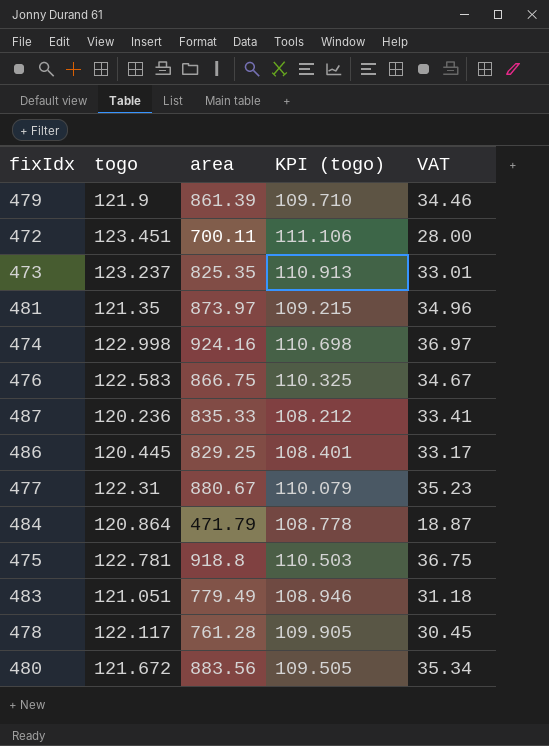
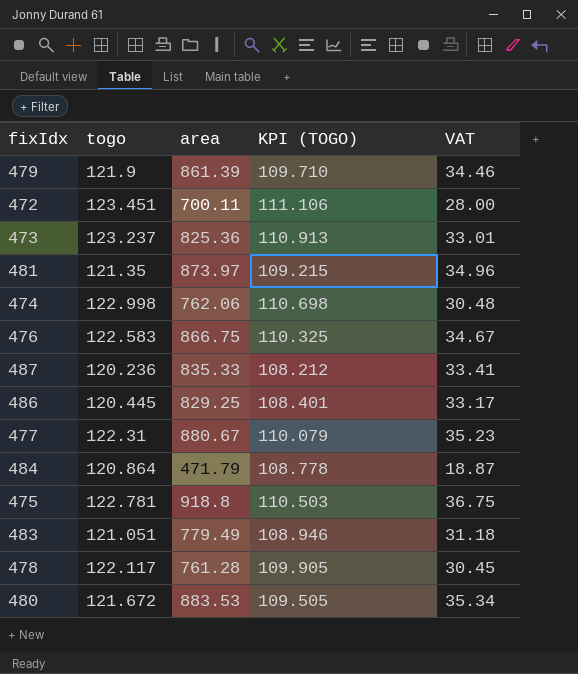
column name: KPI (togo) -> KPI (TOGO)
473 | area: 825.35 -> 825.36
474 | area: 924.16 -> 762.06
474 | VAT: 36.97 -> 30.48
480 | area: 883.56 -> 883.53

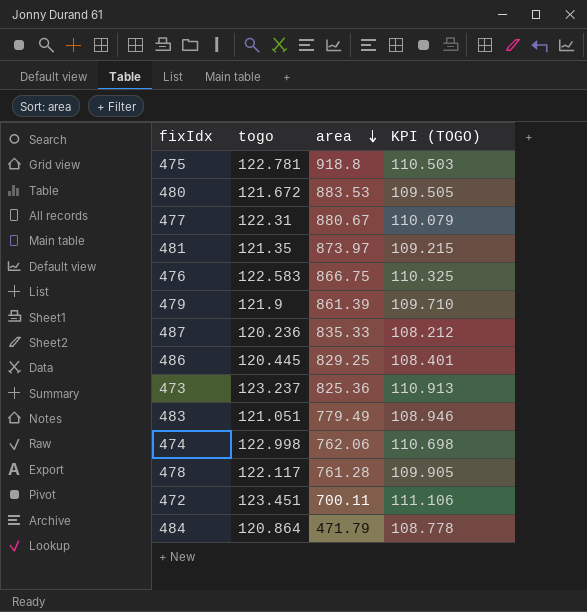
row order: none -> area descending
column VAT | formula: [area] * 0.04 -> none

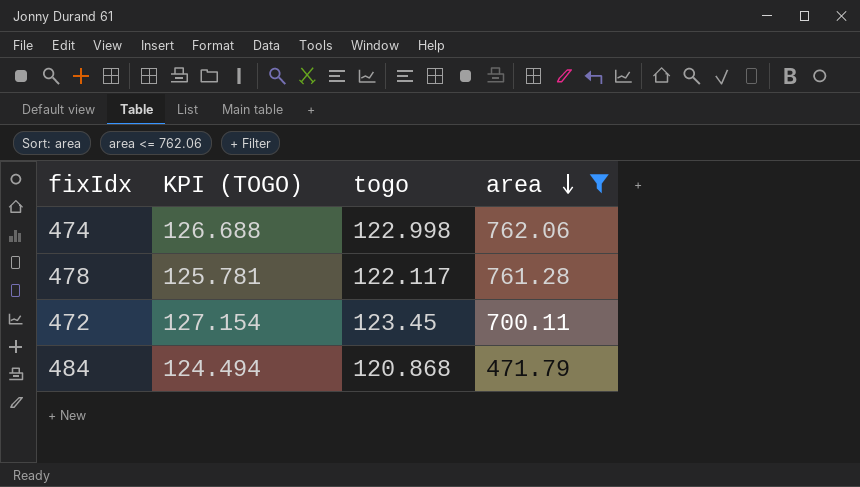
filter: none -> area <= 762.06
column KPI (TOGO) | formula: [togo] * 0.9 -> [togo] * 1.03
column KPI (TOGO) | position: 4 -> 2
472 | togo: 123.451 -> 123.45
484 | togo: 120.864 -> 120.868

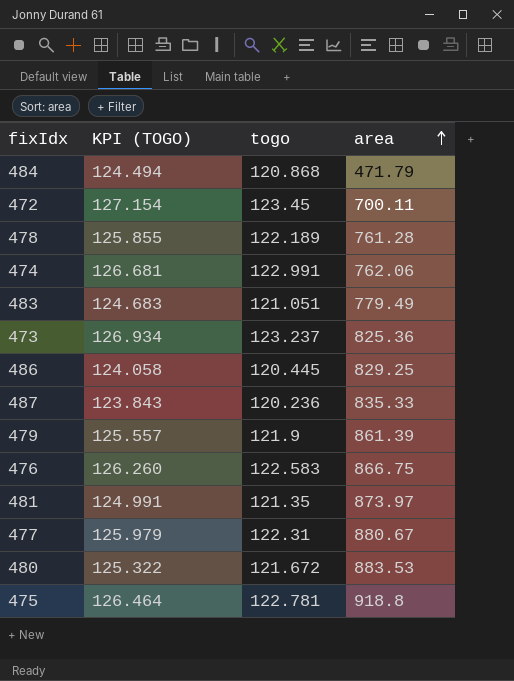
filter: area <= 762.06 -> none
row order: area descending -> area ascending
478 | KPI (TOGO): 125.781 -> 125.855
478 | togo: 122.117 -> 122.189
474 | KPI (TOGO): 126.688 -> 126.681
474 | togo: 122.998 -> 122.991

